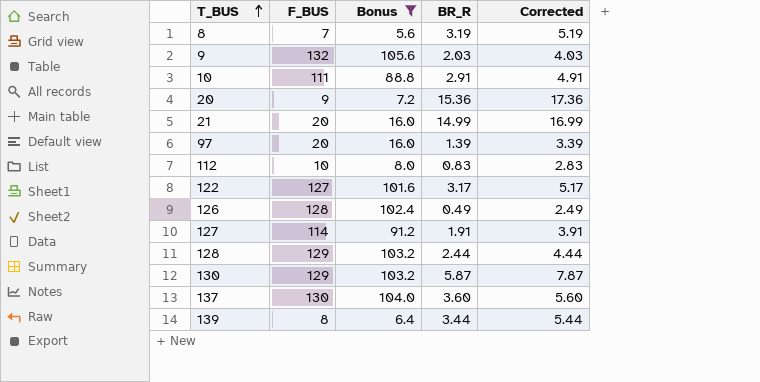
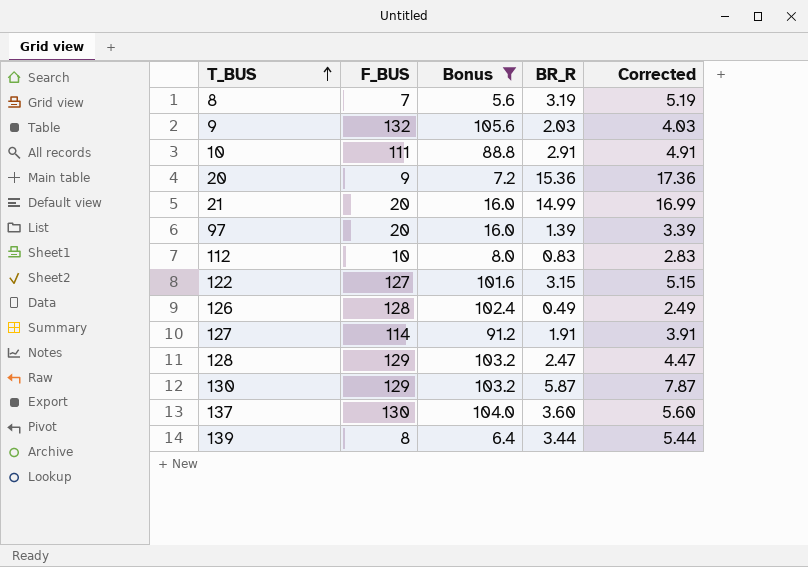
122 | BR_R: 3.17 -> 3.15
122 | Corrected: 5.17 -> 5.15
128 | BR_R: 2.44 -> 2.47
128 | Corrected: 4.44 -> 4.47

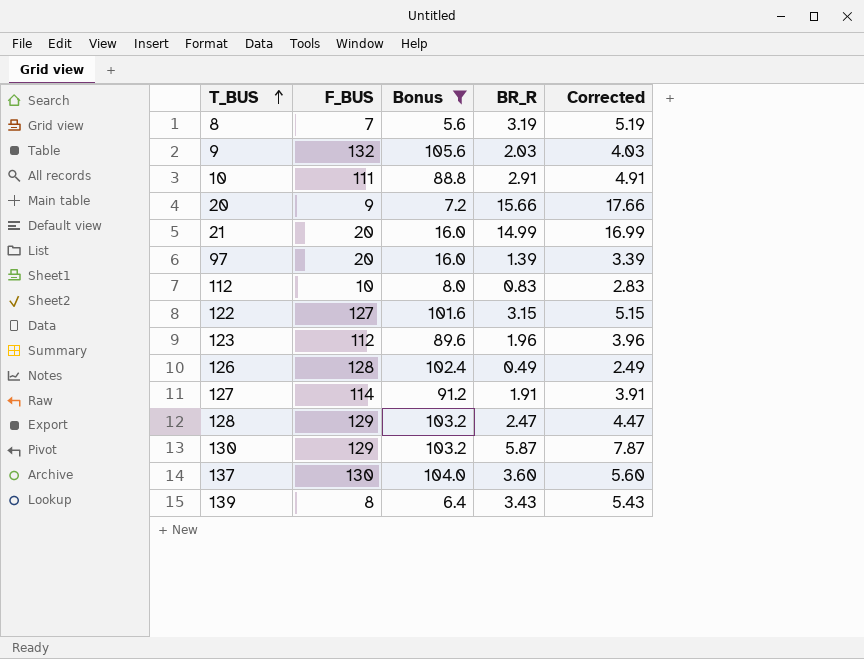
20 | BR_R: 15.36 -> 15.66
20 | Corrected: 17.36 -> 17.66
row 123: none -> 112 | 89.6 | 1.96 | 3.96
139 | BR_R: 3.44 -> 3.43
139 | Corrected: 5.44 -> 5.43

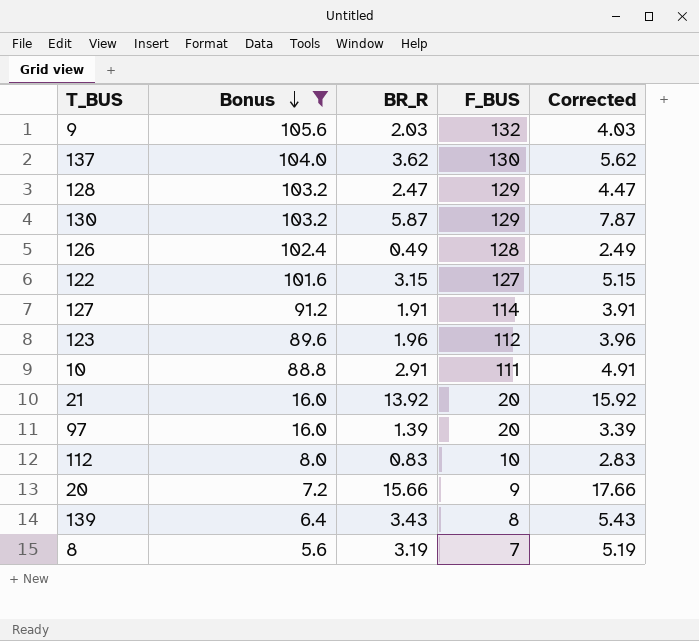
row order: T_BUS ascending -> Bonus descending
column F_BUS | position: 2 -> 4
137 | BR_R: 3.60 -> 3.62
137 | Corrected: 5.60 -> 5.62
21 | BR_R: 14.99 -> 13.92
21 | Corrected: 16.99 -> 15.92

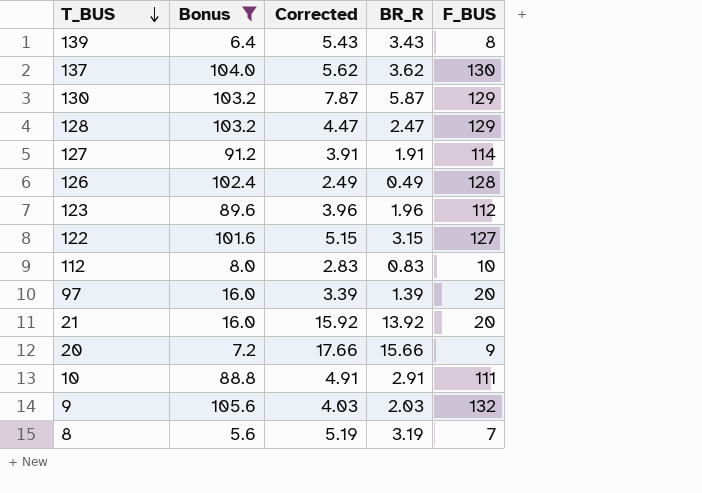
row order: Bonus descending -> T_BUS descending
column Corrected | position: 5 -> 3

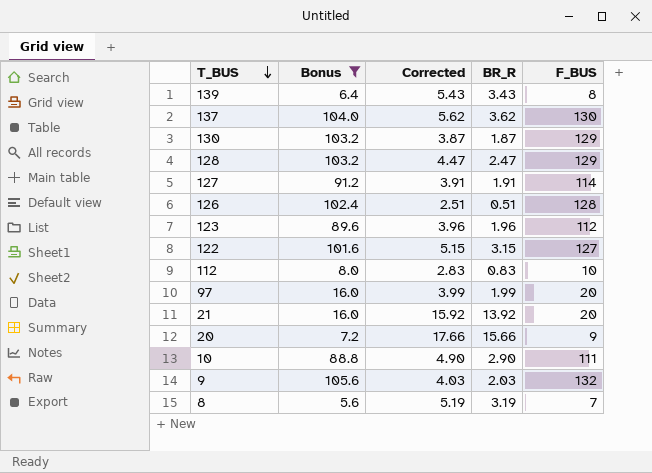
130 | Corrected: 7.87 -> 3.87
130 | BR_R: 5.87 -> 1.87
126 | Corrected: 2.49 -> 2.51
126 | BR_R: 0.49 -> 0.51
97 | Corrected: 3.39 -> 3.99
97 | BR_R: 1.39 -> 1.99
10 | Corrected: 4.91 -> 4.90
10 | BR_R: 2.91 -> 2.90

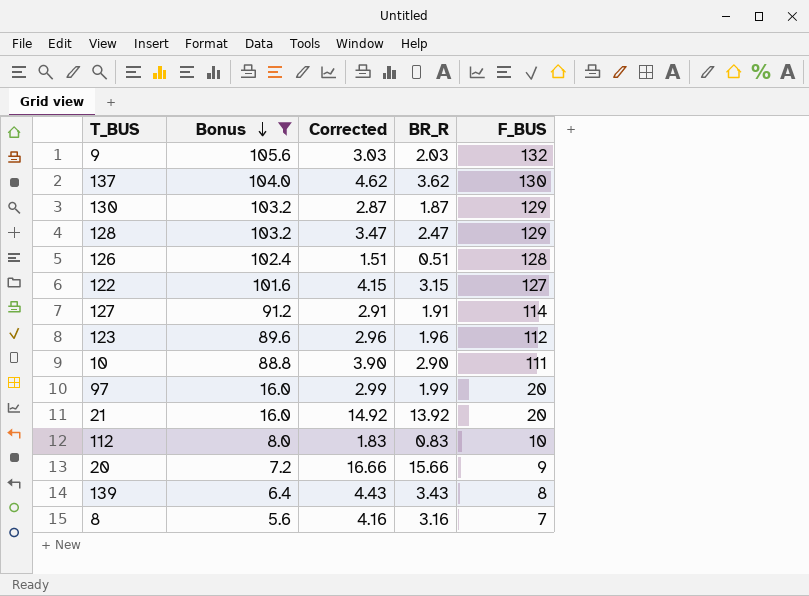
row order: T_BUS descending -> Bonus descending
column Corrected | formula: [BR_R] + 2 -> [BR_R] + 1
8 | BR_R: 3.19 -> 3.16

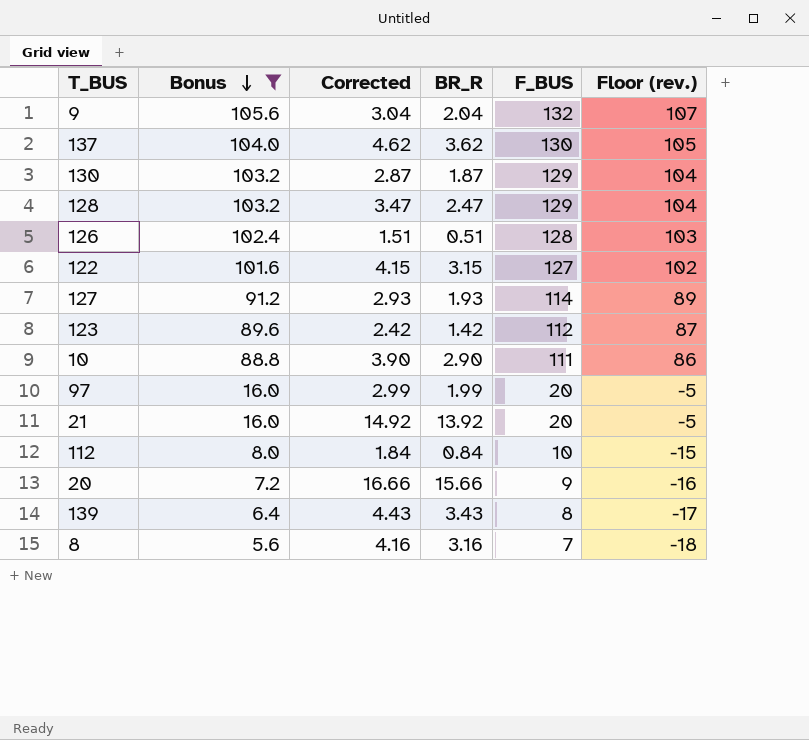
column Floor (rev.) | formula: none -> [F_BUS] - 25
9 | Corrected: 3.03 -> 3.04
9 | BR_R: 2.03 -> 2.04
127 | Corrected: 2.91 -> 2.93
127 | BR_R: 1.91 -> 1.93
123 | Corrected: 2.96 -> 2.42
123 | BR_R: 1.96 -> 1.42
112 | Corrected: 1.83 -> 1.84
112 | BR_R: 0.83 -> 0.84

